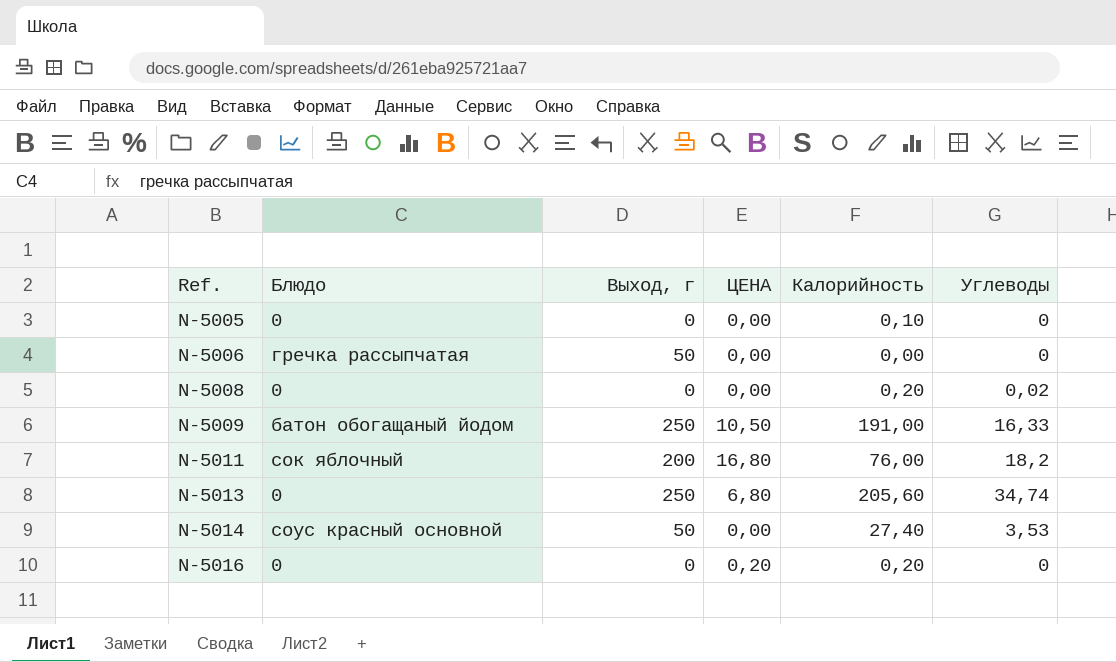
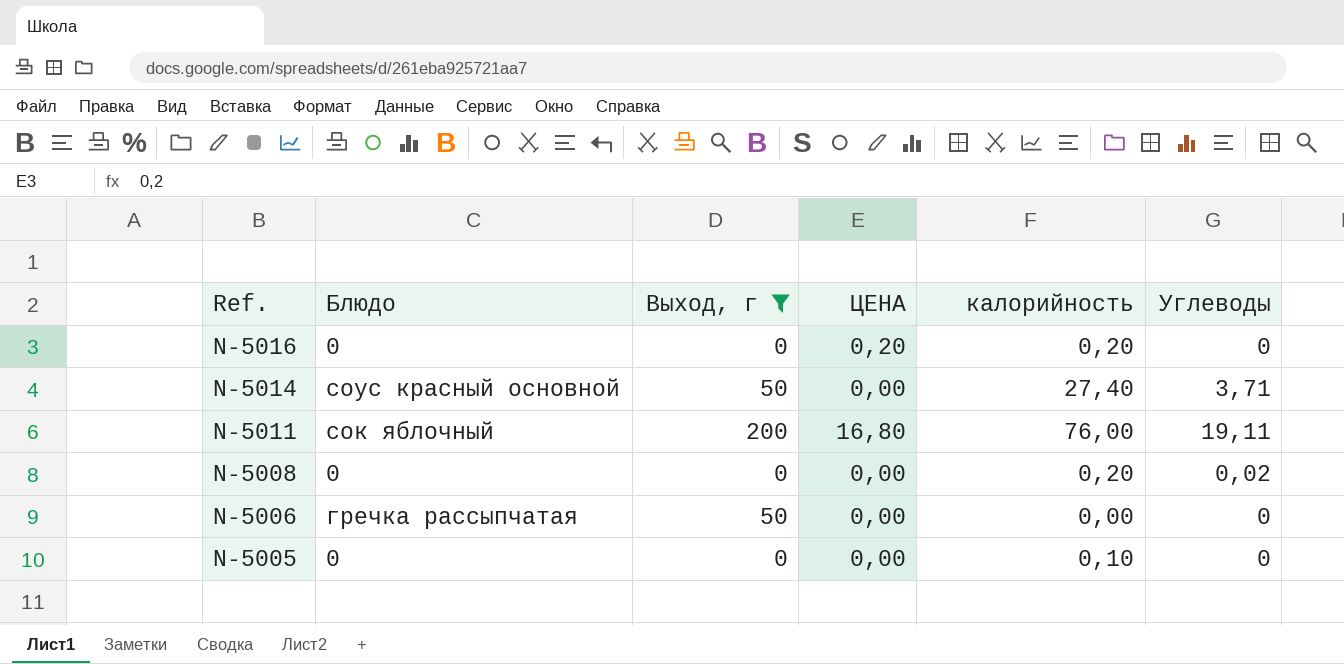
filter: none -> Выход, г != 250
row order: Ref. ascending -> Ref. descending
column name: Калорийность -> калорийность
N-5014 | Углеводы: 3,53 -> 3,71
N-5011 | Углеводы: 18,2 -> 19,11

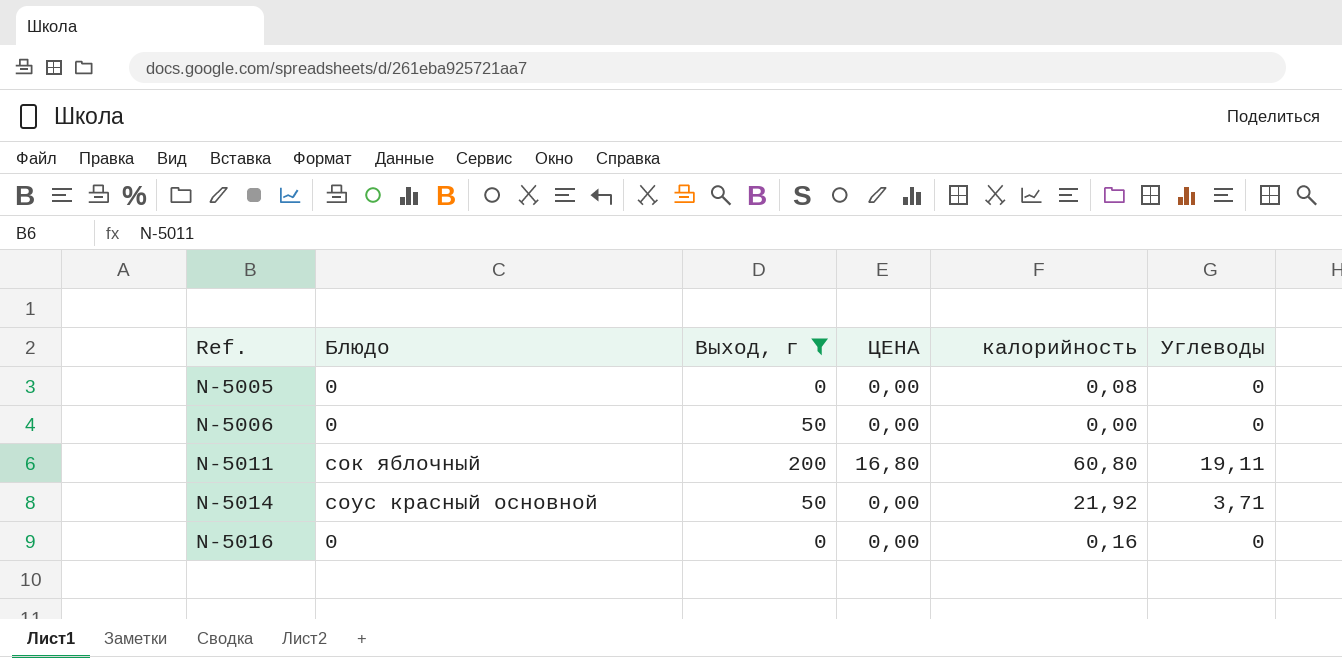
row order: Ref. descending -> Ref. ascending
row N-5008: 0 | 0 | 0,00 | 0,20 | 0,02 -> none
N-5005 | калорийность: 0,10 -> 0,08
N-5006 | Блюдо: гречка рассыпчатая -> 0
N-5011 | калорийность: 76,00 -> 60,80
N-5014 | калорийность: 27,40 -> 21,92
N-5016 | ЦЕНА: 0,20 -> 0,00
N-5016 | калорийность: 0,20 -> 0,16

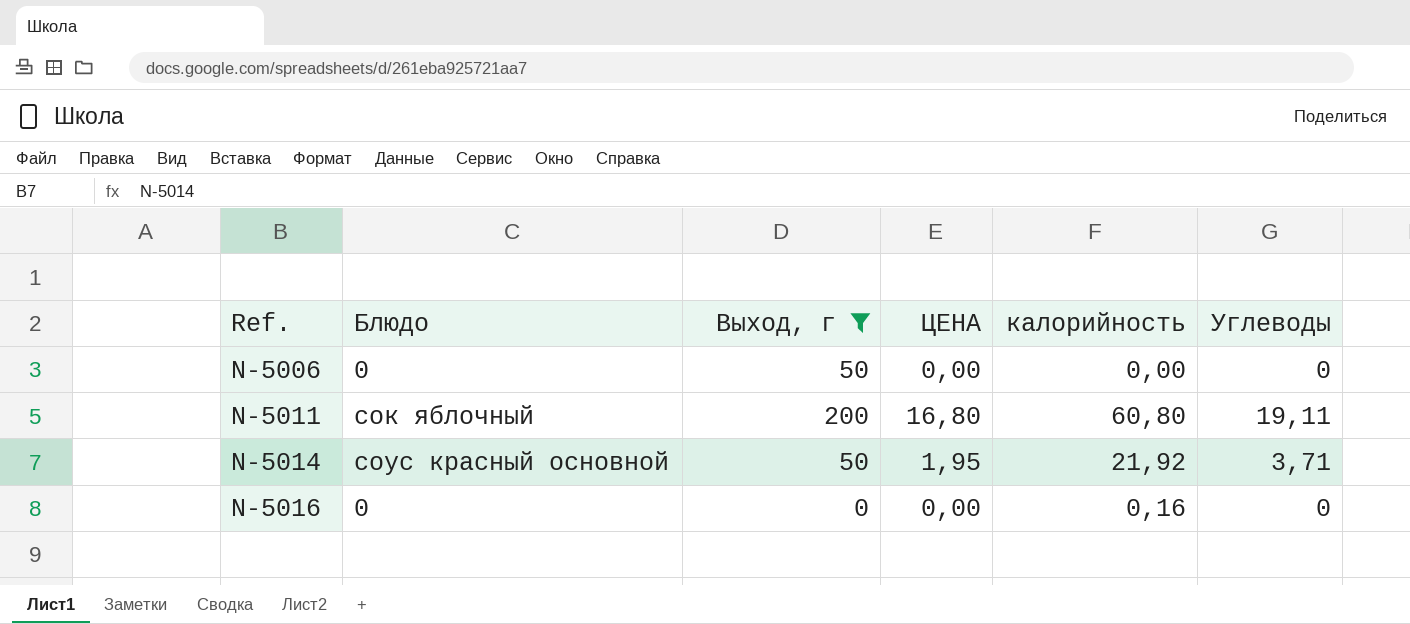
row N-5005: 0 | 0 | 0,00 | 0,08 | 0 -> none
N-5014 | ЦЕНА: 0,00 -> 1,95

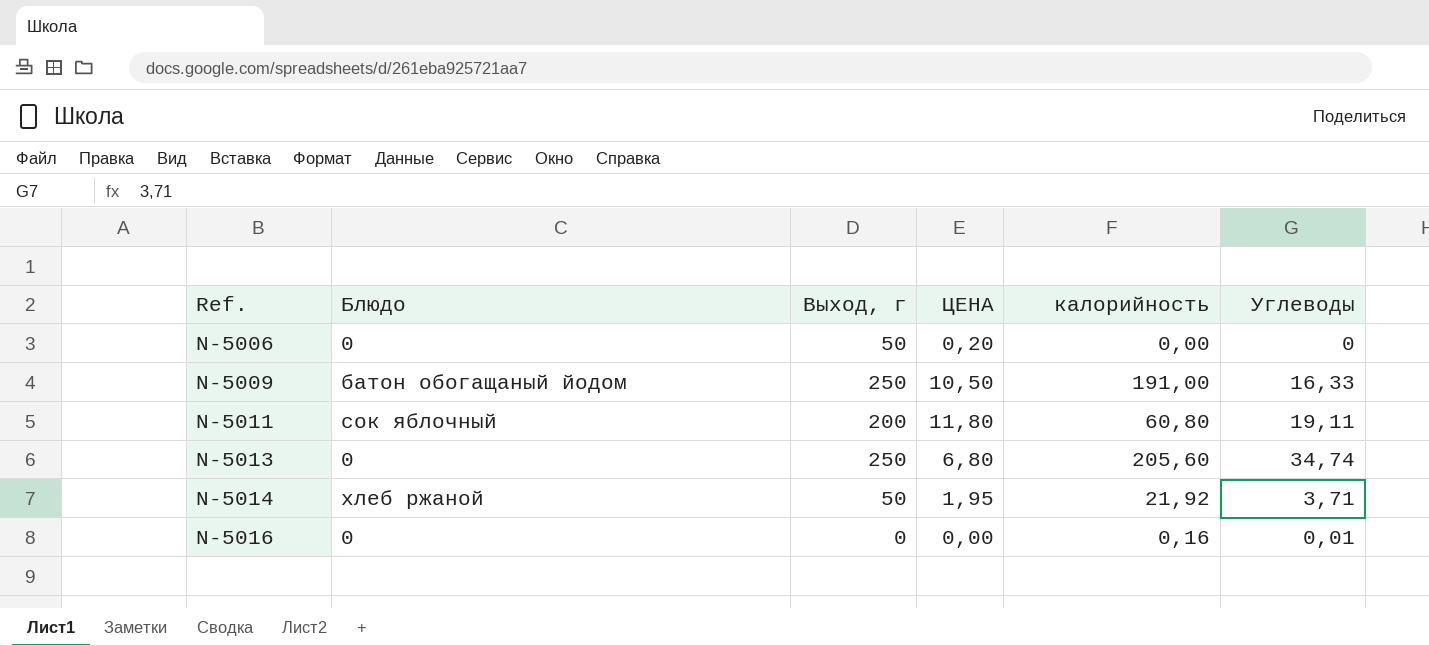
filter: Выход, г != 250 -> none
N-5006 | ЦЕНА: 0,00 -> 0,20
N-5011 | ЦЕНА: 16,80 -> 11,80
N-5014 | Блюдо: соус красный основной -> хлеб ржаной
N-5016 | Углеводы: 0 -> 0,01

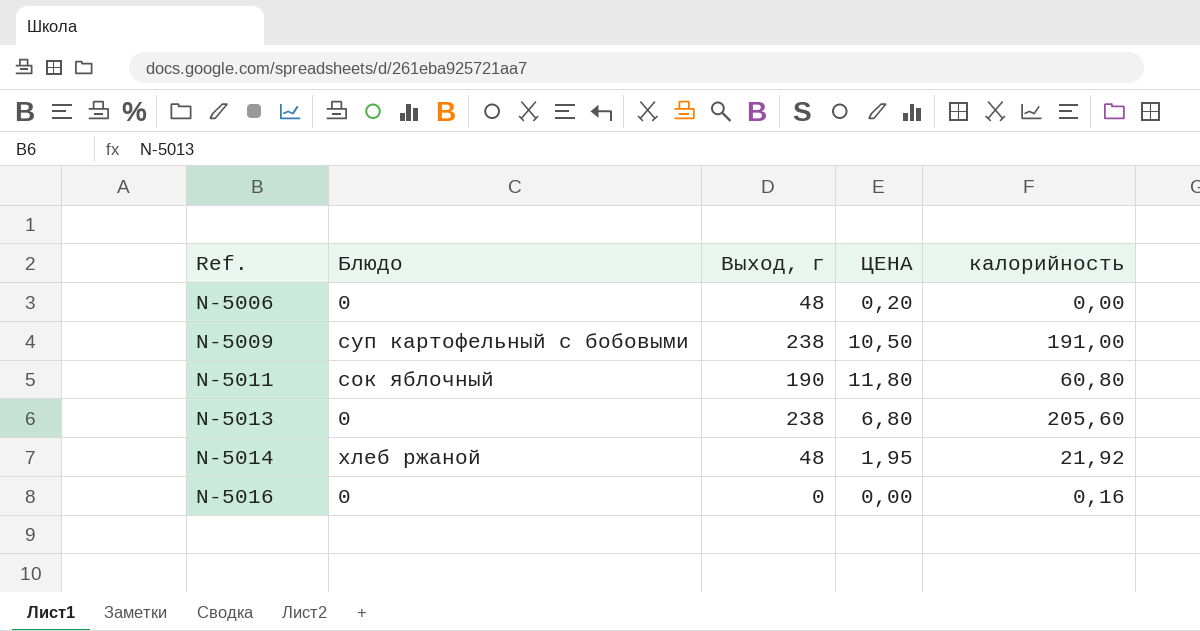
column Углеводы | position: 6 -> none
N-5006 | Выход, г: 50 -> 48
N-5009 | Блюдо: батон обогащаный йодом -> суп картофельный с бобовыми
N-5009 | Выход, г: 250 -> 238
N-5011 | Выход, г: 200 -> 190
N-5013 | Выход, г: 250 -> 238
N-5014 | Выход, г: 50 -> 48

